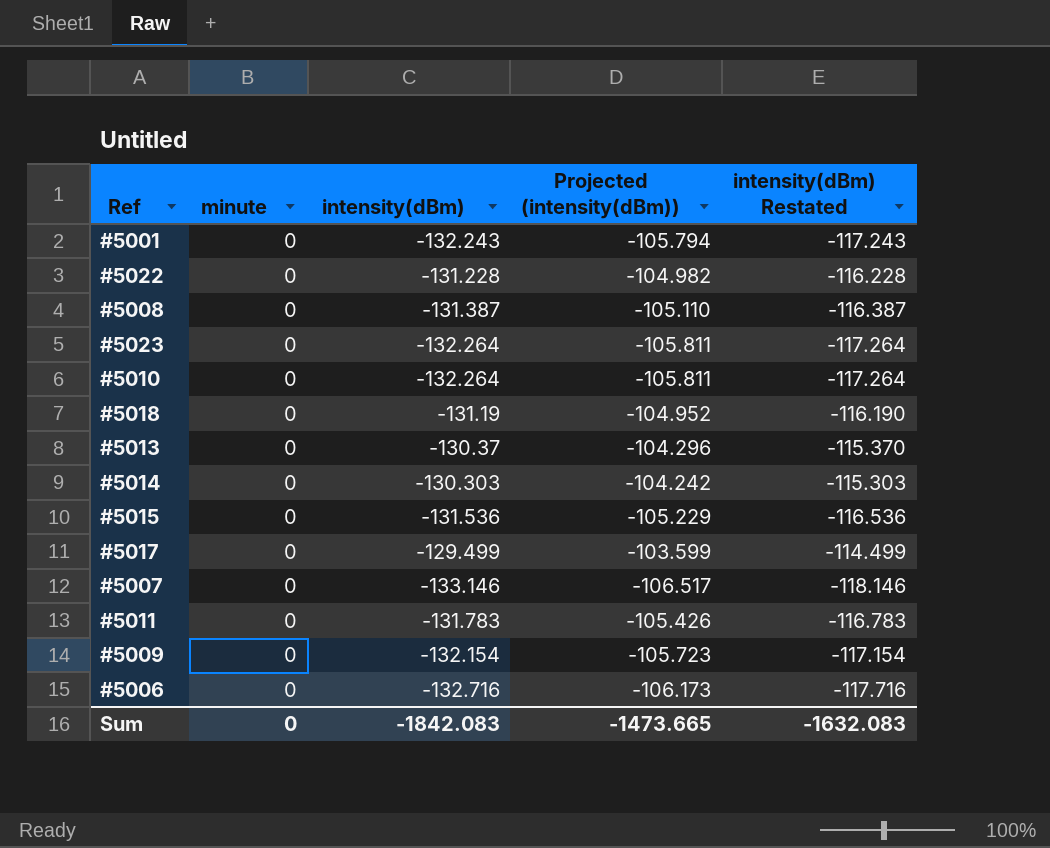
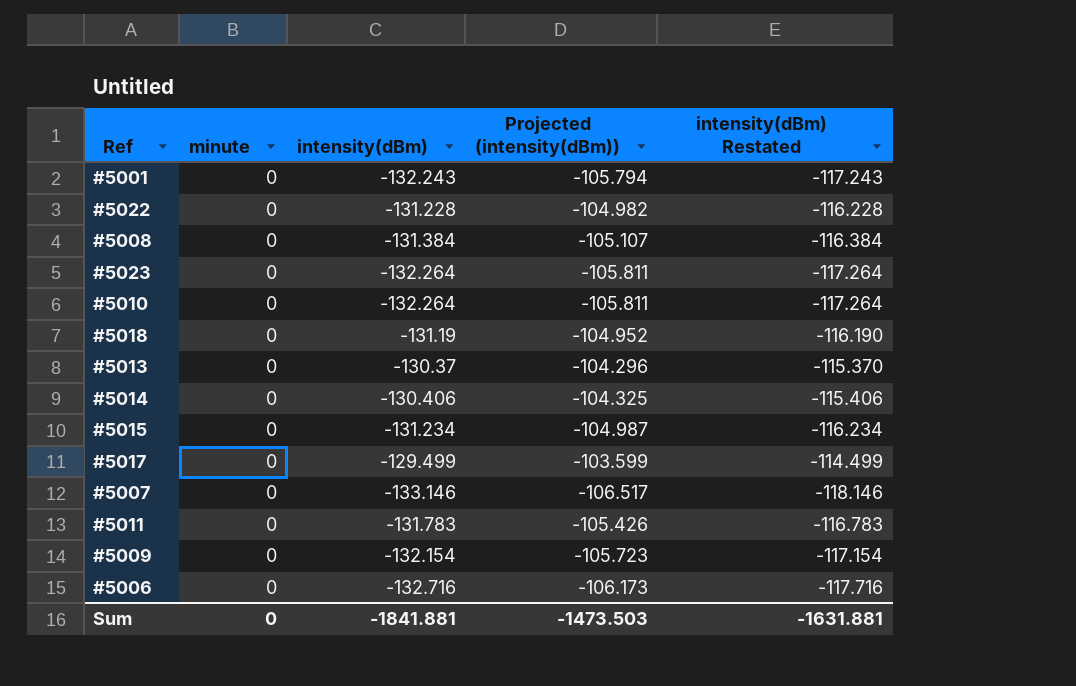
#5008 | intensity(dBm): -131.387 -> -131.384
#5008 | Projected (intensity(dBm)): -105.110 -> -105.107
#5008 | intensity(dBm) Restated: -116.387 -> -116.384
#5014 | intensity(dBm): -130.303 -> -130.406
#5014 | Projected (intensity(dBm)): -104.242 -> -104.325
#5014 | intensity(dBm) Restated: -115.303 -> -115.406
#5015 | intensity(dBm): -131.536 -> -131.234
#5015 | Projected (intensity(dBm)): -105.229 -> -104.987
#5015 | intensity(dBm) Restated: -116.536 -> -116.234
Sum | intensity(dBm): -1842.083 -> -1841.881
Sum | Projected (intensity(dBm)): -1473.665 -> -1473.503
Sum | intensity(dBm) Restated: -1632.083 -> -1631.881

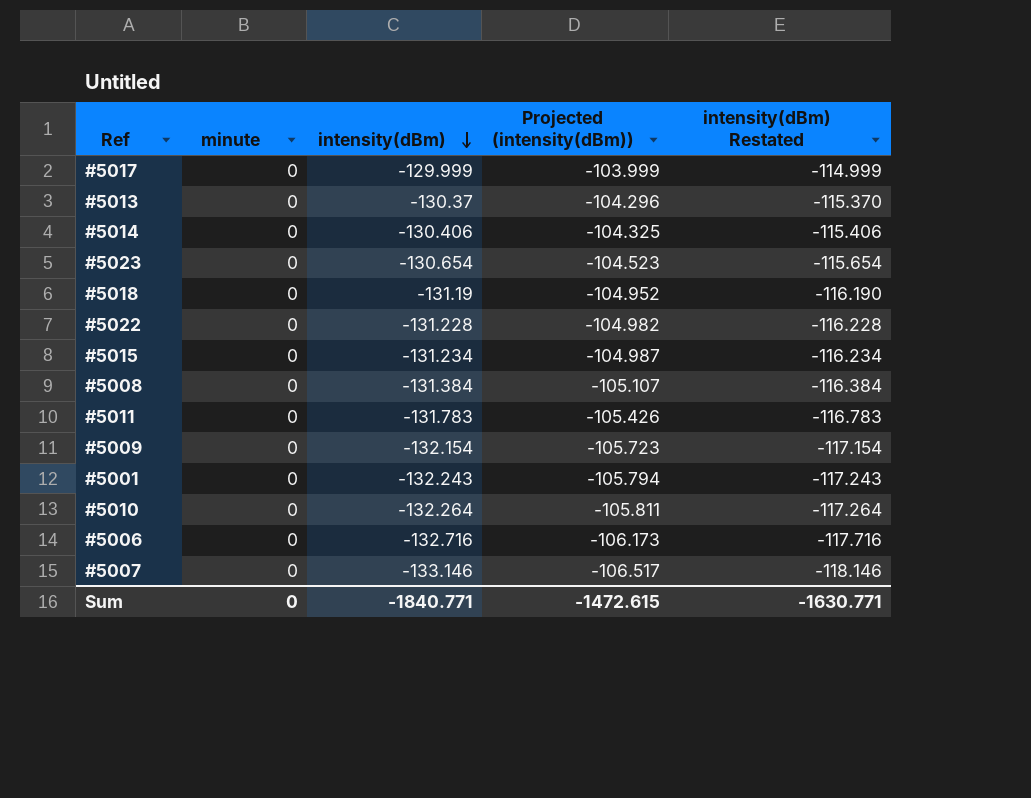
row order: none -> intensity(dBm) descending
#5017 | intensity(dBm): -129.499 -> -129.999
#5017 | Projected (intensity(dBm)): -103.599 -> -103.999
#5017 | intensity(dBm) Restated: -114.499 -> -114.999
#5023 | intensity(dBm): -132.264 -> -130.654
#5023 | Projected (intensity(dBm)): -105.811 -> -104.523
#5023 | intensity(dBm) Restated: -117.264 -> -115.654
Sum | intensity(dBm): -1841.881 -> -1840.771
Sum | Projected (intensity(dBm)): -1473.503 -> -1472.615
Sum | intensity(dBm) Restated: -1631.881 -> -1630.771

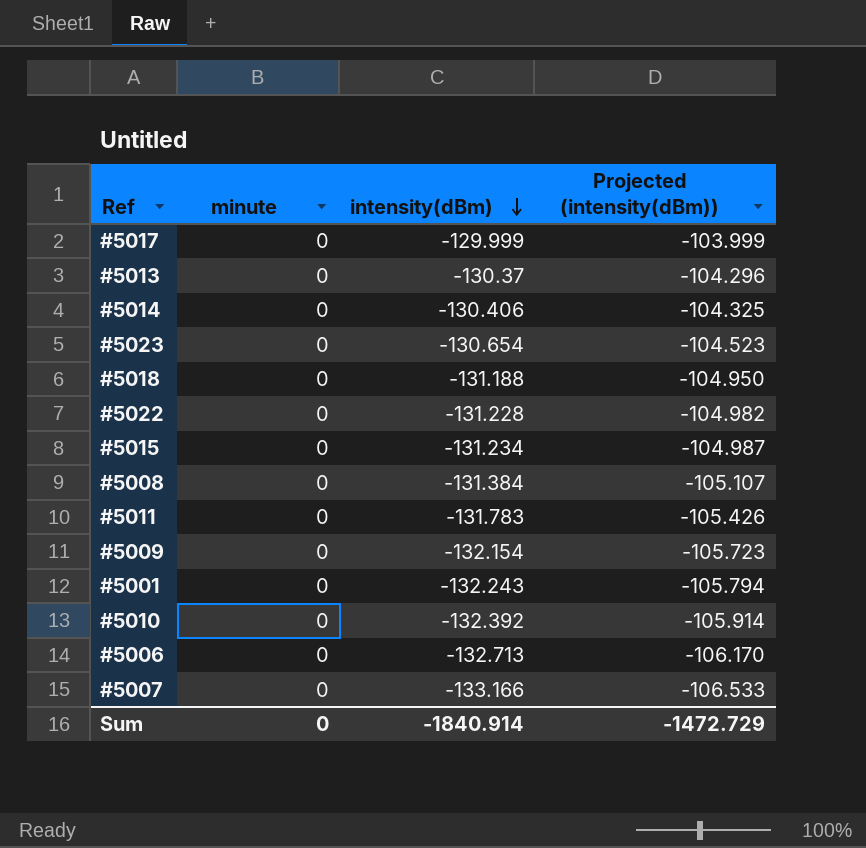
column intensity(dBm) Restated | formula: [intensity(dBm)] + 15 -> none
#5018 | intensity(dBm): -131.19 -> -131.188
#5018 | Projected (intensity(dBm)): -104.952 -> -104.950
#5010 | intensity(dBm): -132.264 -> -132.392
#5010 | Projected (intensity(dBm)): -105.811 -> -105.914
#5006 | intensity(dBm): -132.716 -> -132.713
#5006 | Projected (intensity(dBm)): -106.173 -> -106.170
#5007 | intensity(dBm): -133.146 -> -133.166
#5007 | Projected (intensity(dBm)): -106.517 -> -106.533
Sum | intensity(dBm): -1840.771 -> -1840.914
Sum | Projected (intensity(dBm)): -1472.615 -> -1472.729

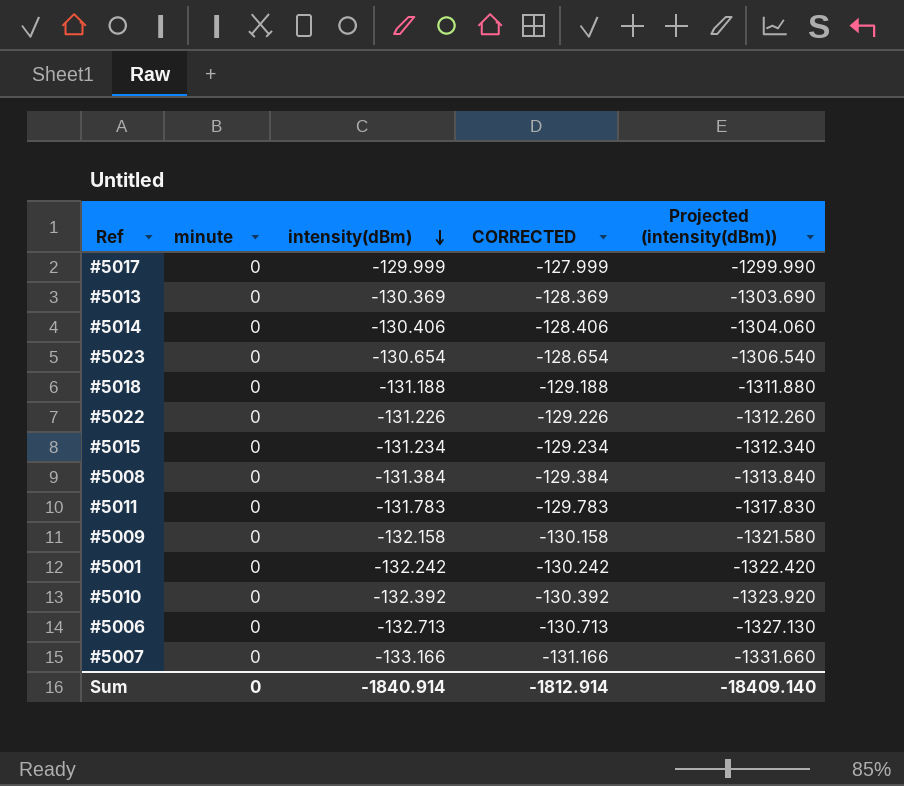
column CORRECTED | formula: none -> [intensity(dBm)] + 2
column Projected (intensity(dBm)) | formula: [intensity(dBm)] * 0.8 -> [intensity(dBm)] * 10
#5013 | intensity(dBm): -130.37 -> -130.369
#5022 | intensity(dBm): -131.228 -> -131.226
#5009 | intensity(dBm): -132.154 -> -132.158
#5001 | intensity(dBm): -132.243 -> -132.242
Sum | Projected (intensity(dBm)): -1472.729 -> -18409.140

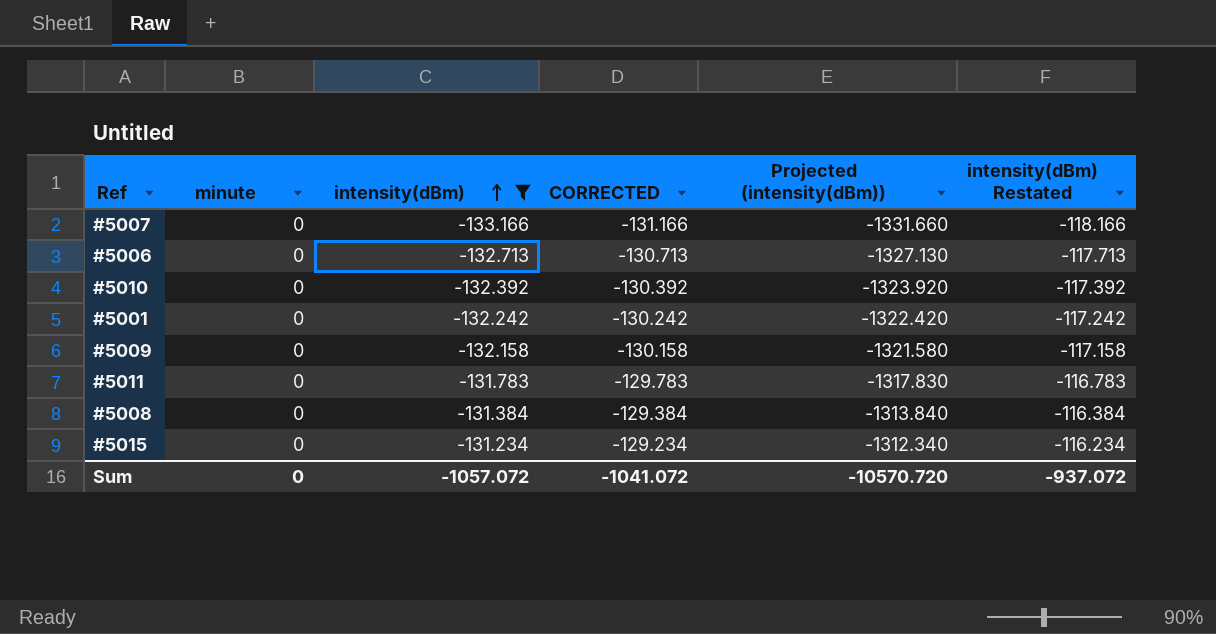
filter: none -> intensity(dBm) <= -131.234
row order: intensity(dBm) descending -> intensity(dBm) ascending
column intensity(dBm) Restated | formula: none -> [intensity(dBm)] + 15
Sum | intensity(dBm): -1840.914 -> -1057.072
Sum | CORRECTED: -1812.914 -> -1041.072
Sum | Projected (intensity(dBm)): -18409.140 -> -10570.720

